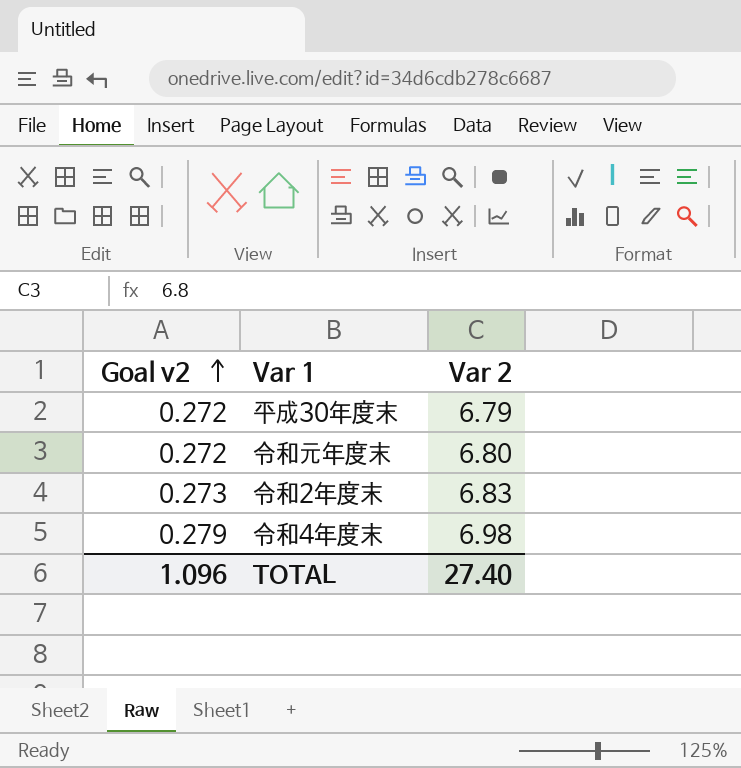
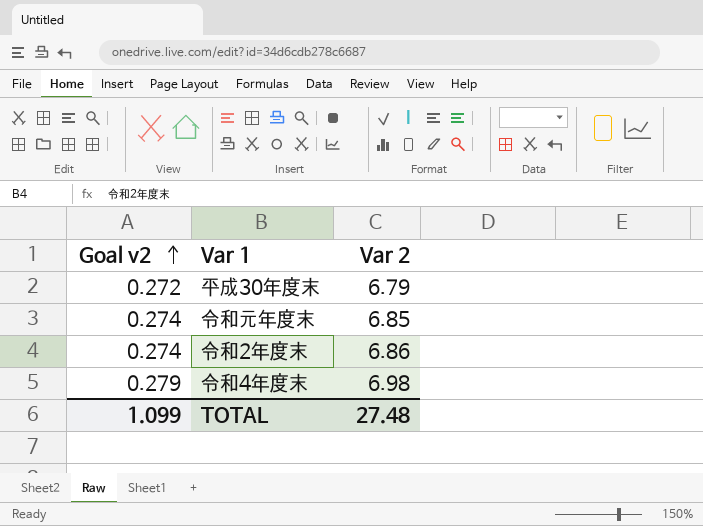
令和元年度末 | Goal v2: 0.272 -> 0.274
令和元年度末 | Var 2: 6.80 -> 6.85
令和2年度末 | Goal v2: 0.273 -> 0.274
令和2年度末 | Var 2: 6.83 -> 6.86
TOTAL | Goal v2: 1.096 -> 1.099
TOTAL | Var 2: 27.40 -> 27.48

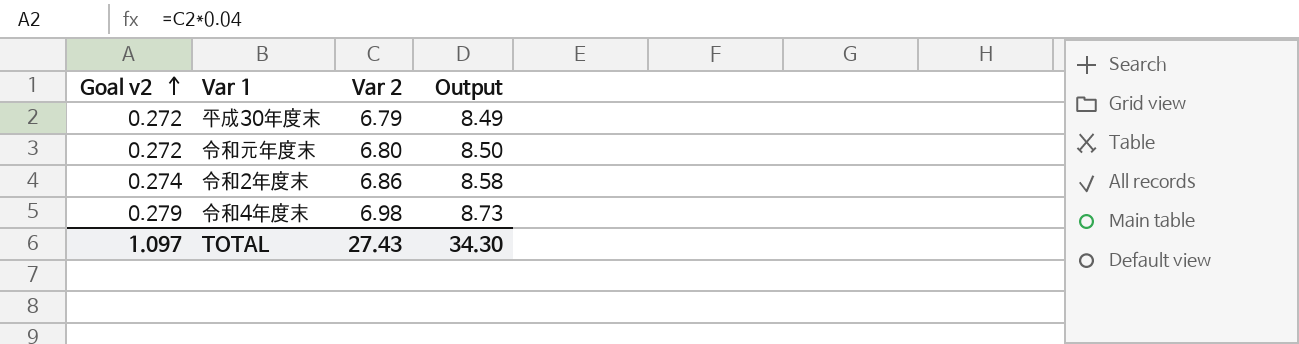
column Output | formula: none -> [Var 2] * 1.25
令和元年度末 | Goal v2: 0.274 -> 0.272
令和元年度末 | Var 2: 6.85 -> 6.80
TOTAL | Goal v2: 1.099 -> 1.097
TOTAL | Var 2: 27.48 -> 27.43

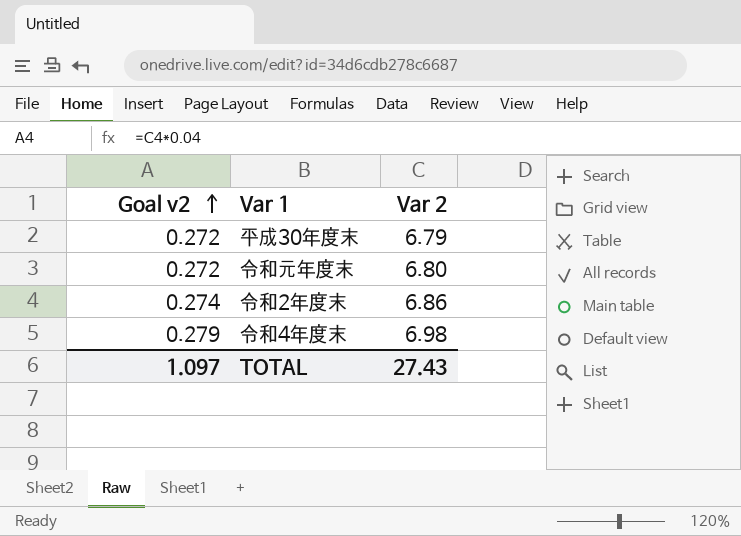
column Output | formula: [Var 2] * 1.25 -> none

